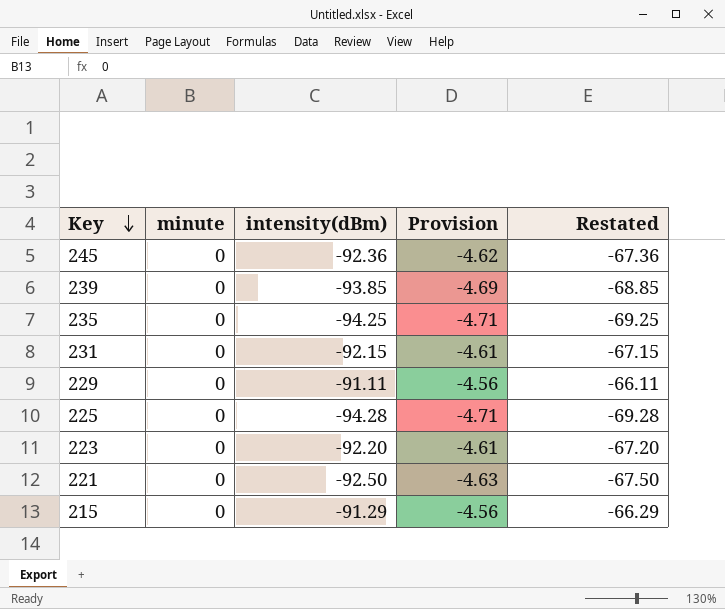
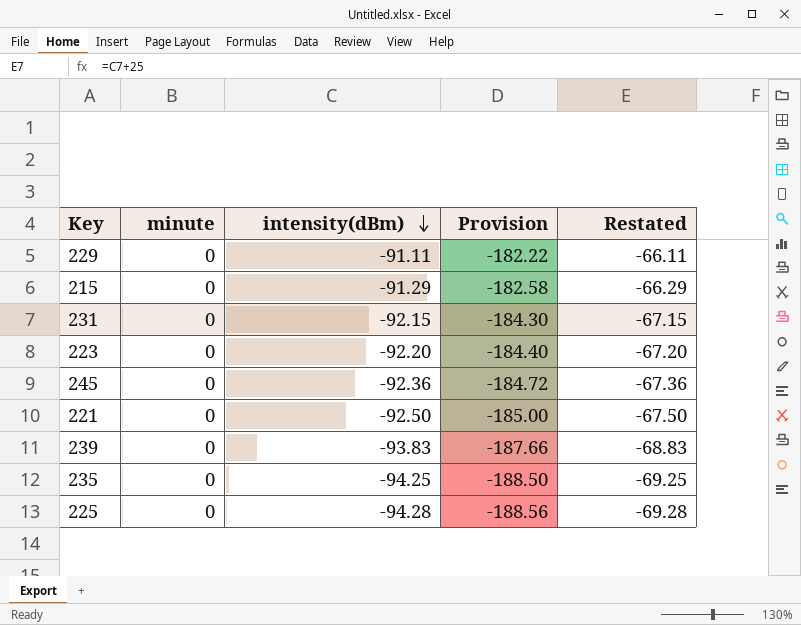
row order: Key descending -> intensity(dBm) descending
column Provision | formula: [intensity(dBm)] * 0.05 -> [intensity(dBm)] * 2
239 | intensity(dBm): -93.85 -> -93.83
239 | Restated: -68.85 -> -68.83

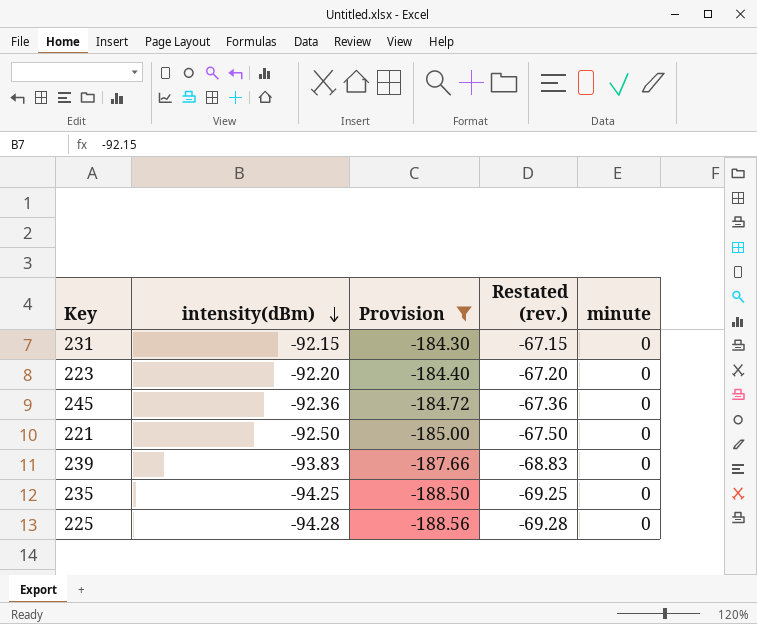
filter: none -> Provision <= -184.30
column name: Restated -> Restated (rev.)
column minute | position: 2 -> 5

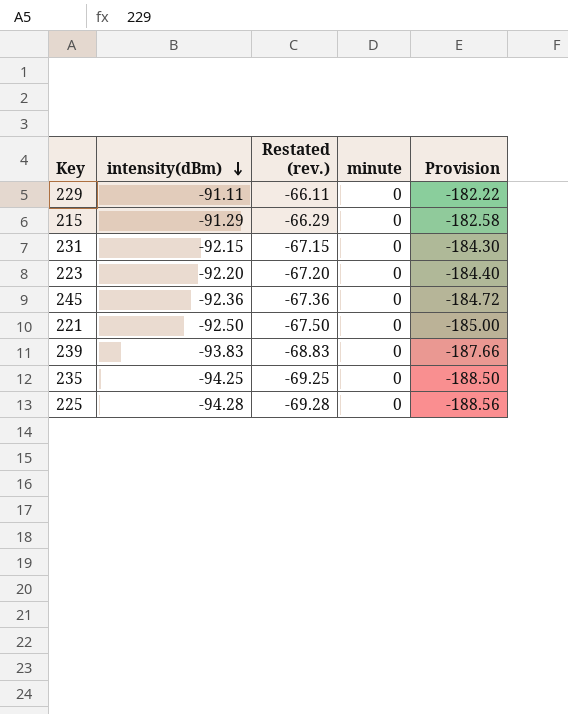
filter: Provision <= -184.30 -> none
column Provision | position: 3 -> 5

